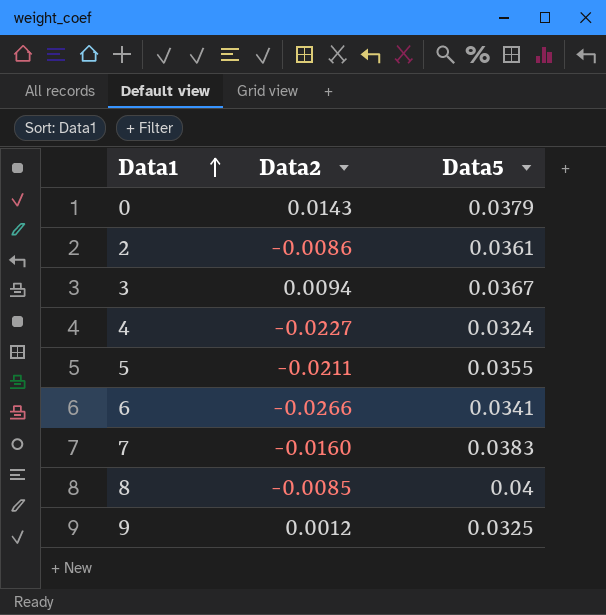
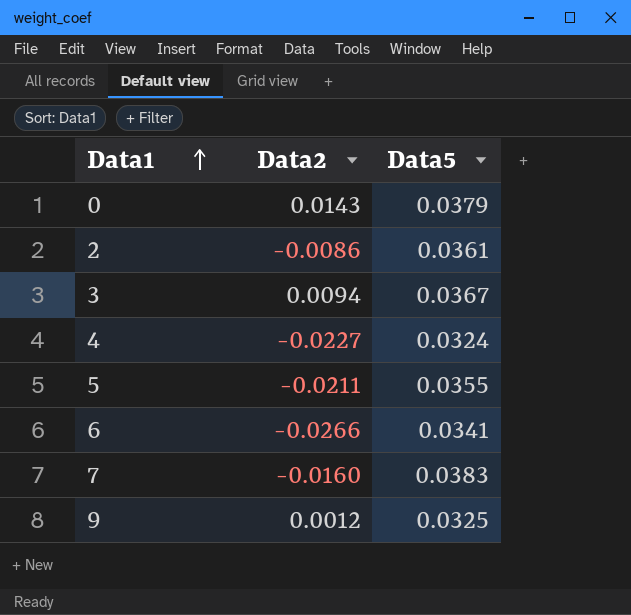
row 8: -0.0085 | 0.04 -> none

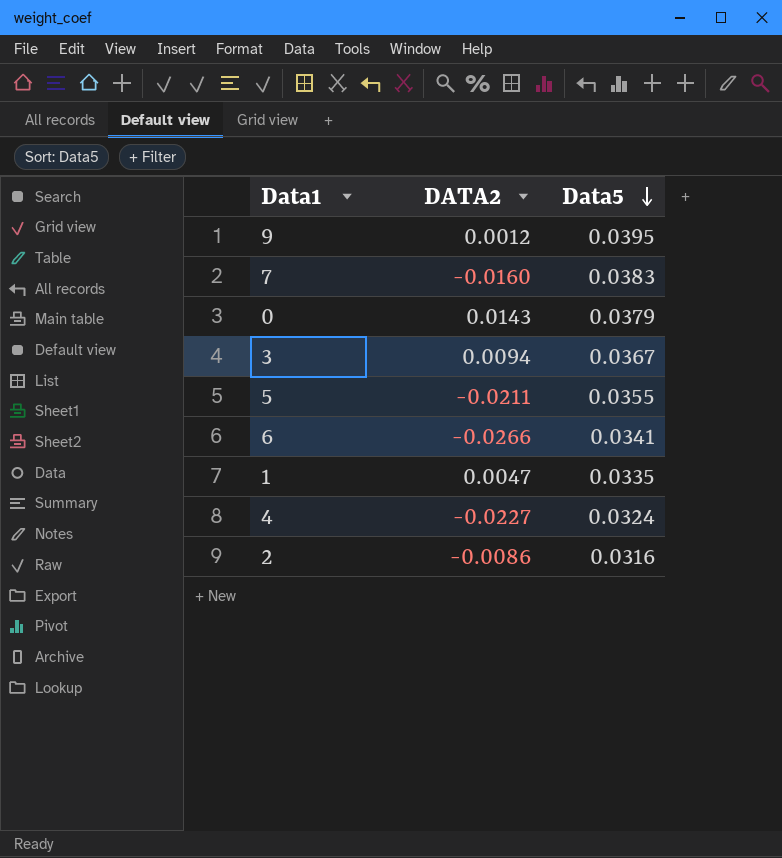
row order: Data1 ascending -> Data5 descending
column name: Data2 -> DATA2
9 | Data5: 0.0325 -> 0.0395
row 1: none -> 0.0047 | 0.0335
2 | Data5: 0.0361 -> 0.0316

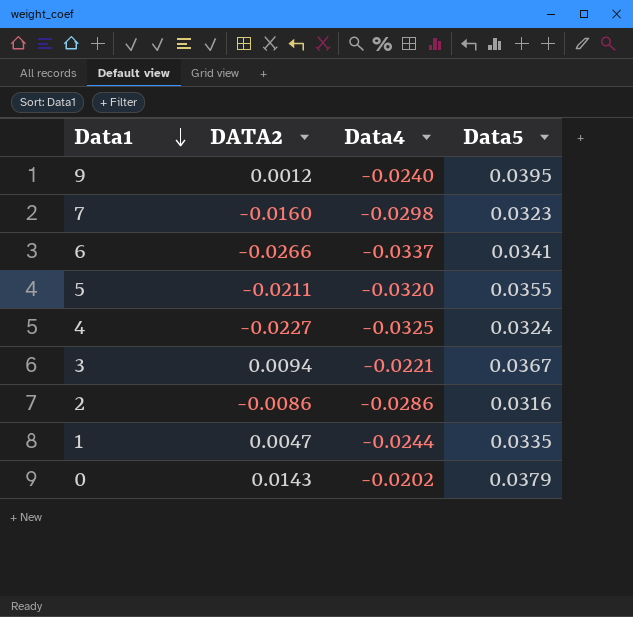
row order: Data5 descending -> Data1 descending
column Data4 | position: none -> 3
7 | Data5: 0.0383 -> 0.0323

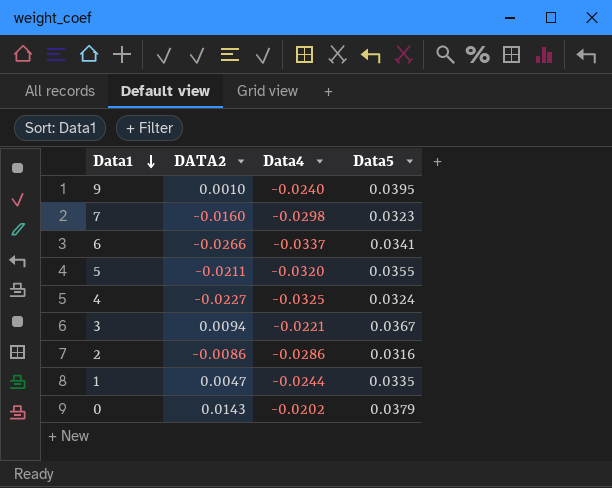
9 | DATA2: 0.0012 -> 0.0010

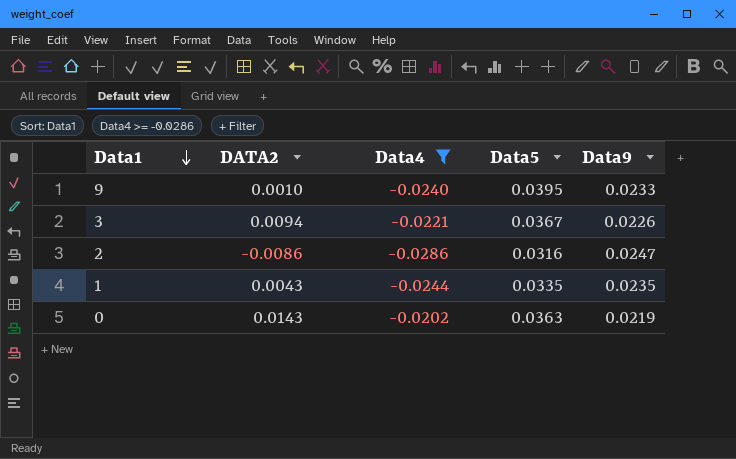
filter: none -> Data4 >= -0.0286
column Data9 | position: none -> 5
1 | DATA2: 0.0047 -> 0.0043
0 | Data5: 0.0379 -> 0.0363

